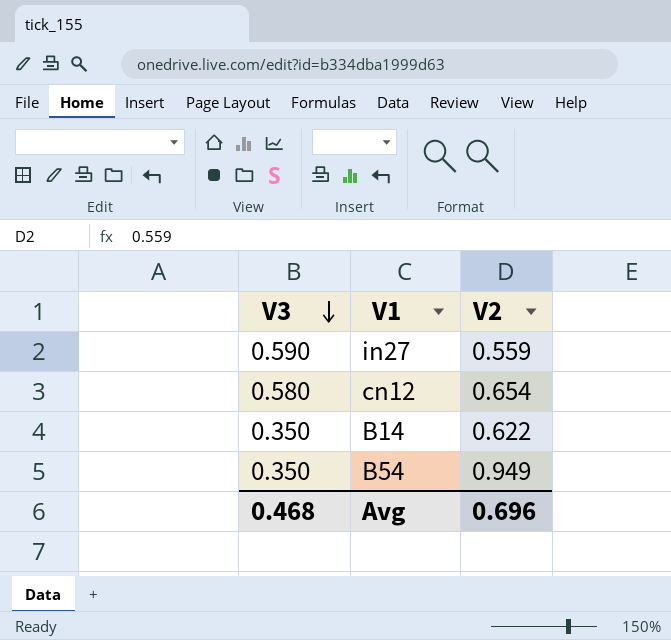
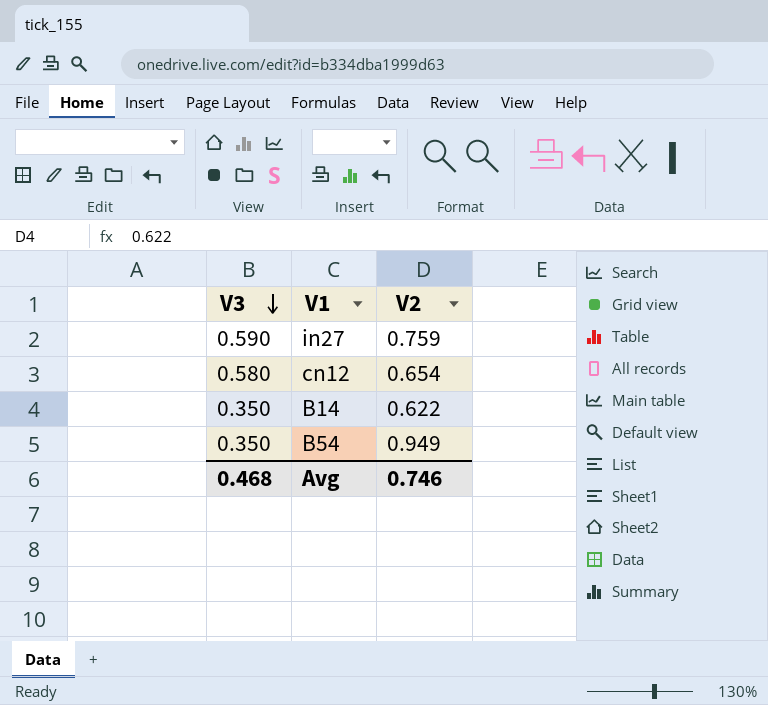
in27 | V2: 0.559 -> 0.759
Avg | V2: 0.696 -> 0.746

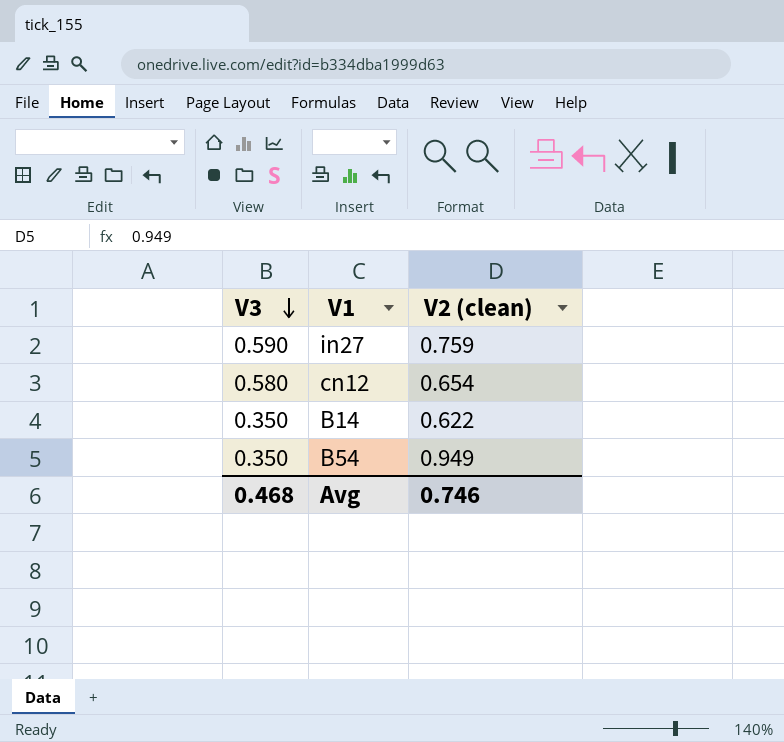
column name: V2 -> V2 (clean)

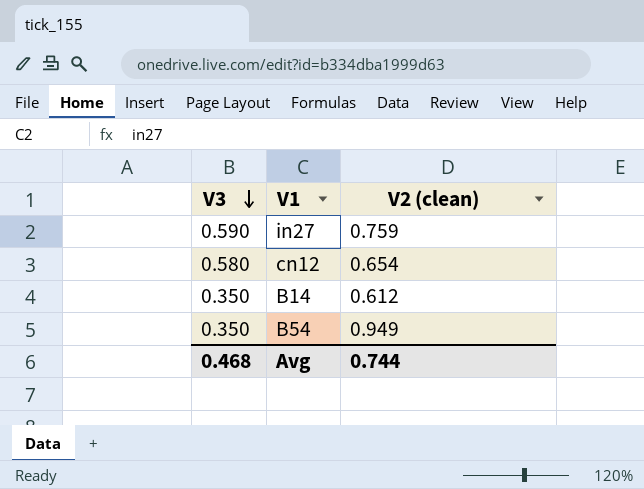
B14 | V2 (clean): 0.622 -> 0.612
Avg | V2 (clean): 0.746 -> 0.744

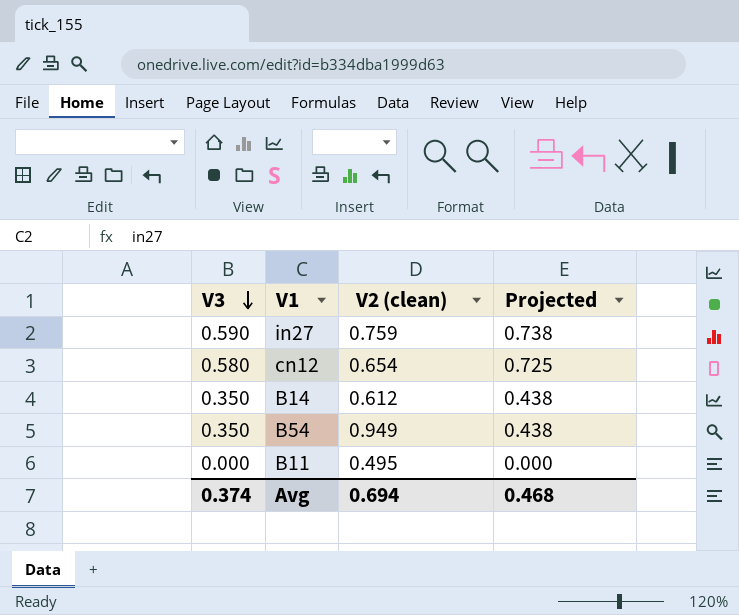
column Projected | formula: none -> [V3] * 1.25
row B11: none -> 0.000 | 0.495 | 0.000
Avg | V3: 0.468 -> 0.374
Avg | V2 (clean): 0.744 -> 0.694

